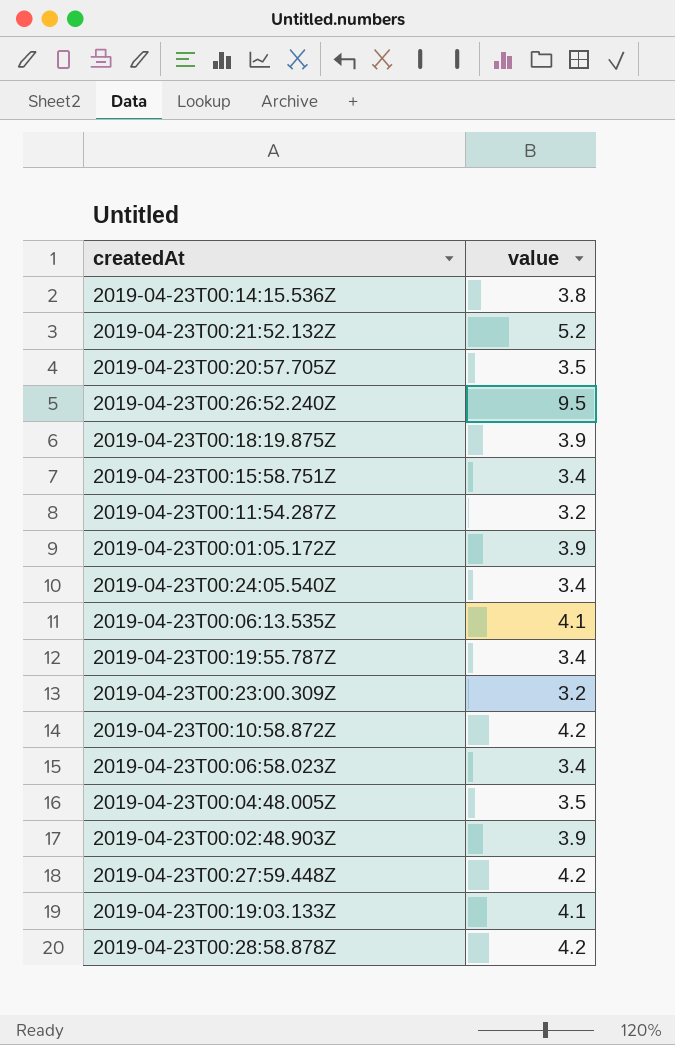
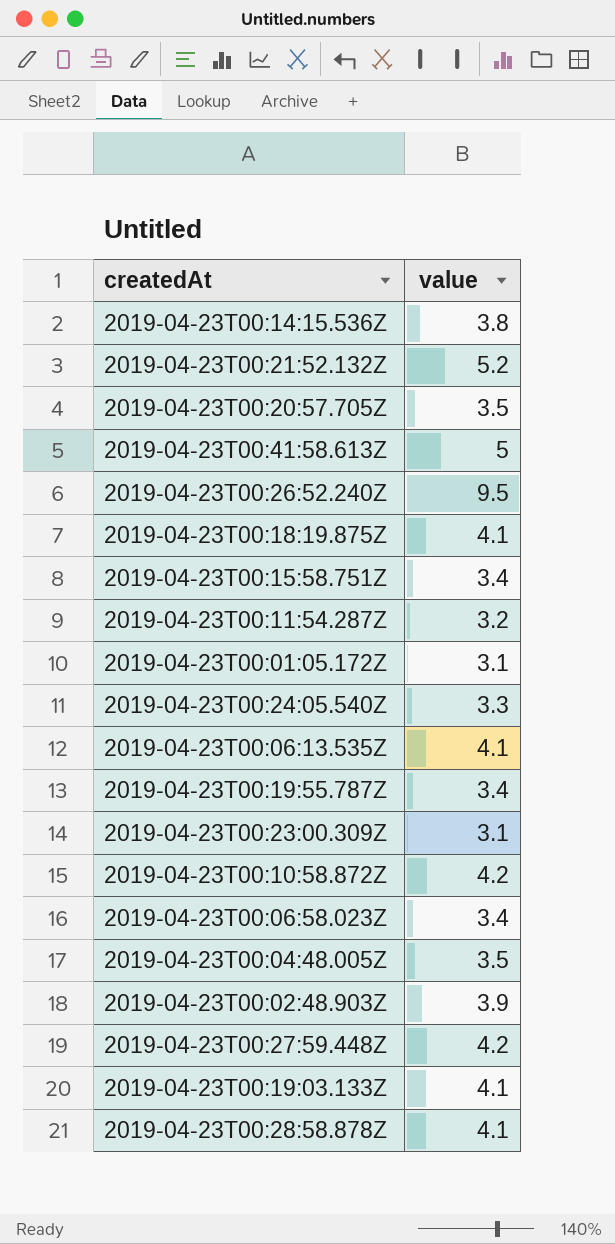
row 2019-04-23T00:41:58.613Z: none -> 5
2019-04-23T00:18:19.875Z | value: 3.9 -> 4.1
2019-04-23T00:01:05.172Z | value: 3.9 -> 3.1
2019-04-23T00:24:05.540Z | value: 3.4 -> 3.3
2019-04-23T00:23:00.309Z | value: 3.2 -> 3.1
2019-04-23T00:28:58.878Z | value: 4.2 -> 4.1

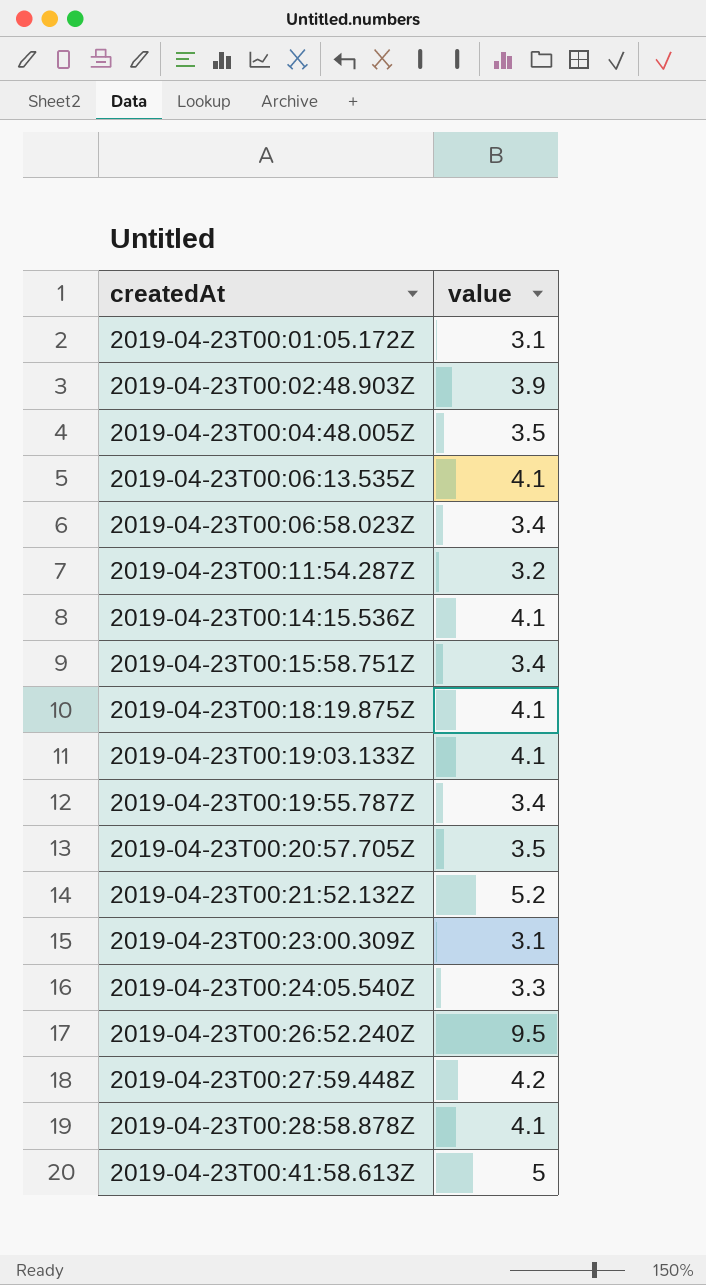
row order: none -> createdAt ascending
row 2019-04-23T00:10:58.872Z: 4.2 -> none
2019-04-23T00:14:15.536Z | value: 3.8 -> 4.1

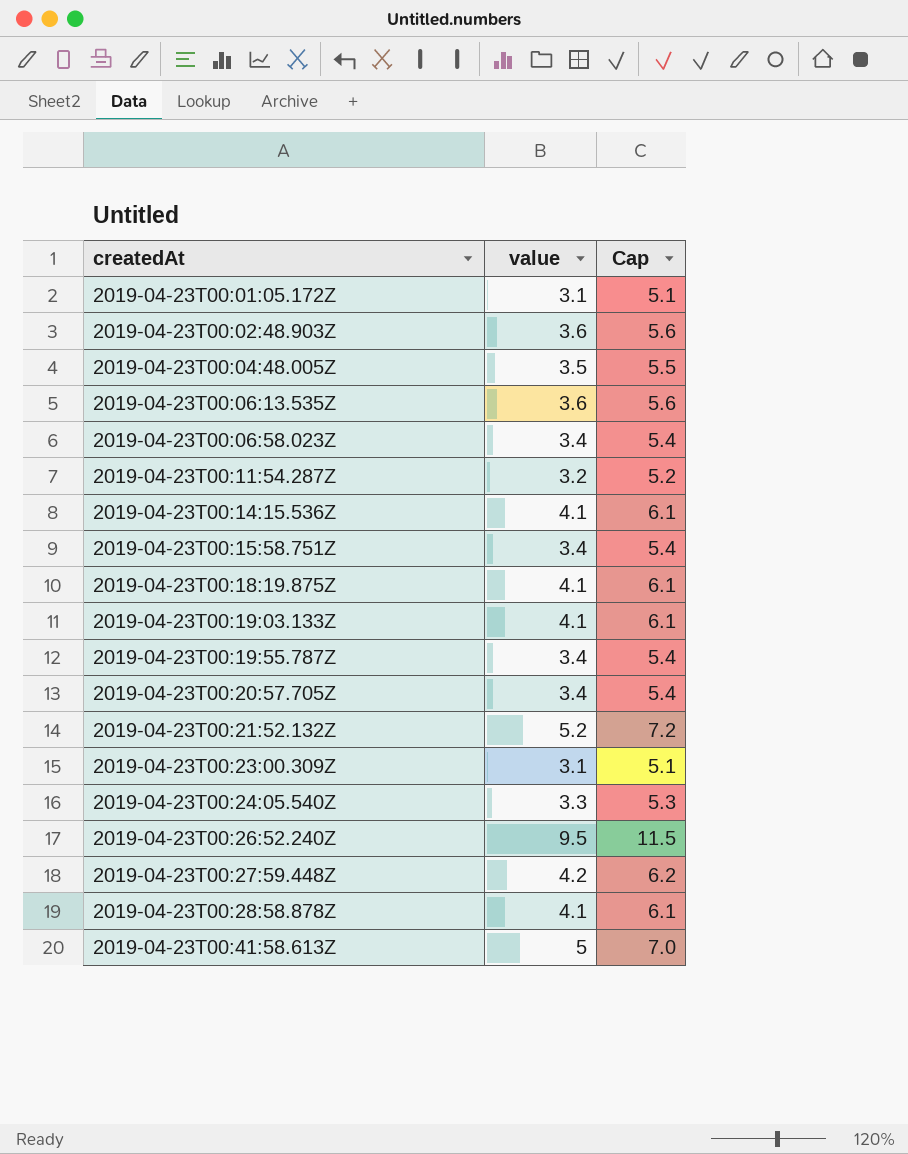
column Cap | formula: none -> [value] + 2
2019-04-23T00:02:48.903Z | value: 3.9 -> 3.6
2019-04-23T00:06:13.535Z | value: 4.1 -> 3.6
2019-04-23T00:20:57.705Z | value: 3.5 -> 3.4

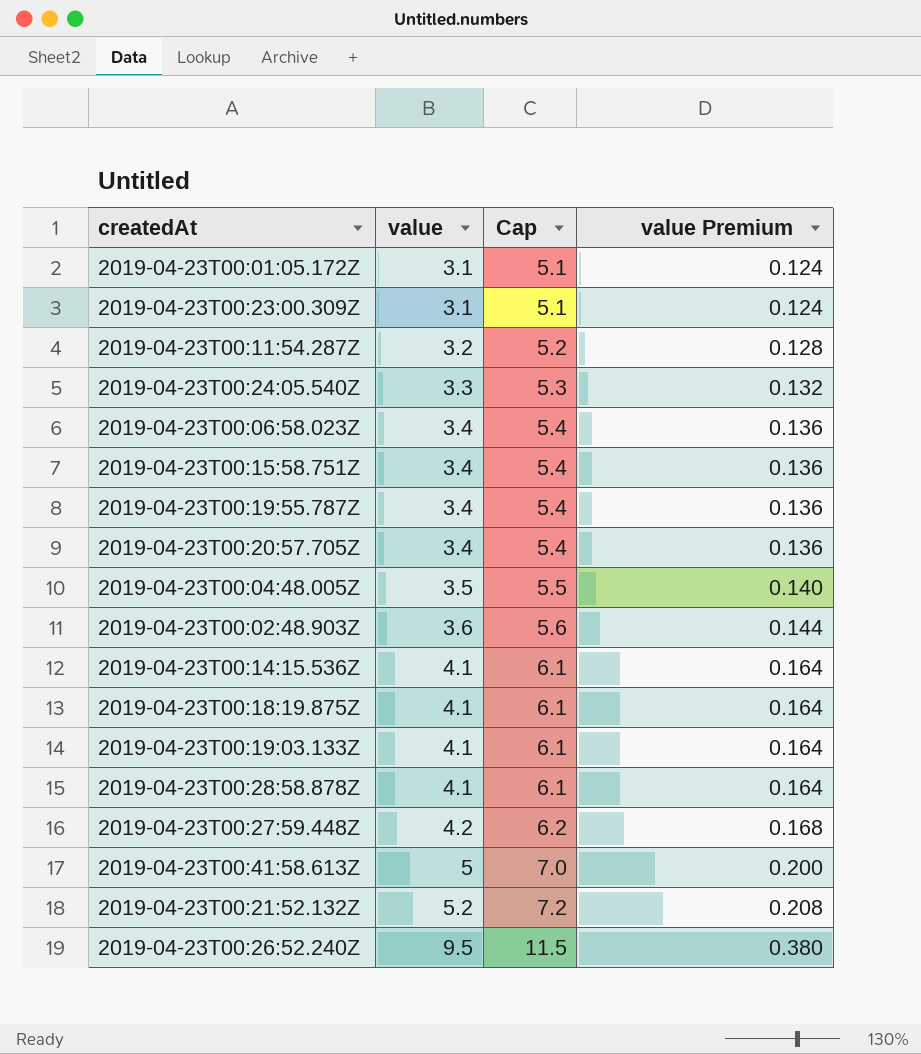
row order: createdAt ascending -> value ascending
column value Premium | formula: none -> [value] * 0.04
row 2019-04-23T00:06:13.535Z: 3.6 | 5.6 -> none

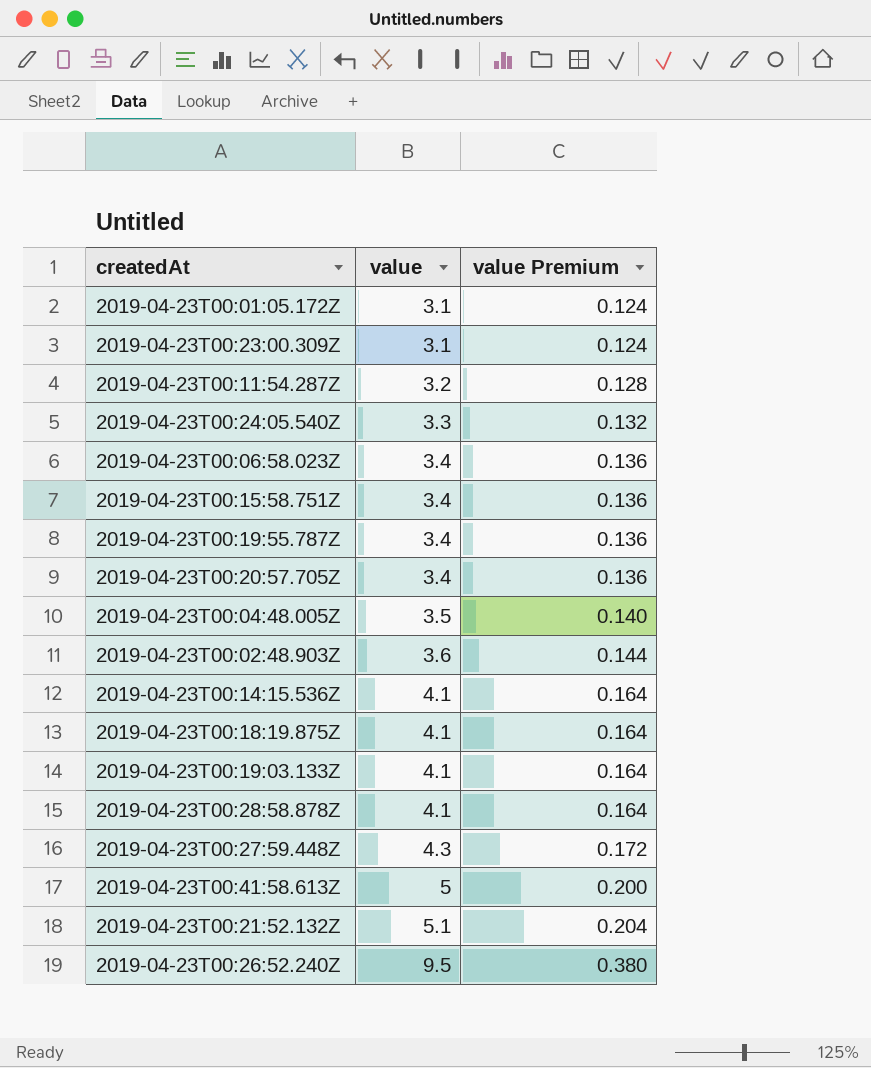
column Cap | formula: [value] + 2 -> none
2019-04-23T00:27:59.448Z | value: 4.2 -> 4.3
2019-04-23T00:27:59.448Z | value Premium: 0.168 -> 0.172
2019-04-23T00:21:52.132Z | value: 5.2 -> 5.1
2019-04-23T00:21:52.132Z | value Premium: 0.208 -> 0.204

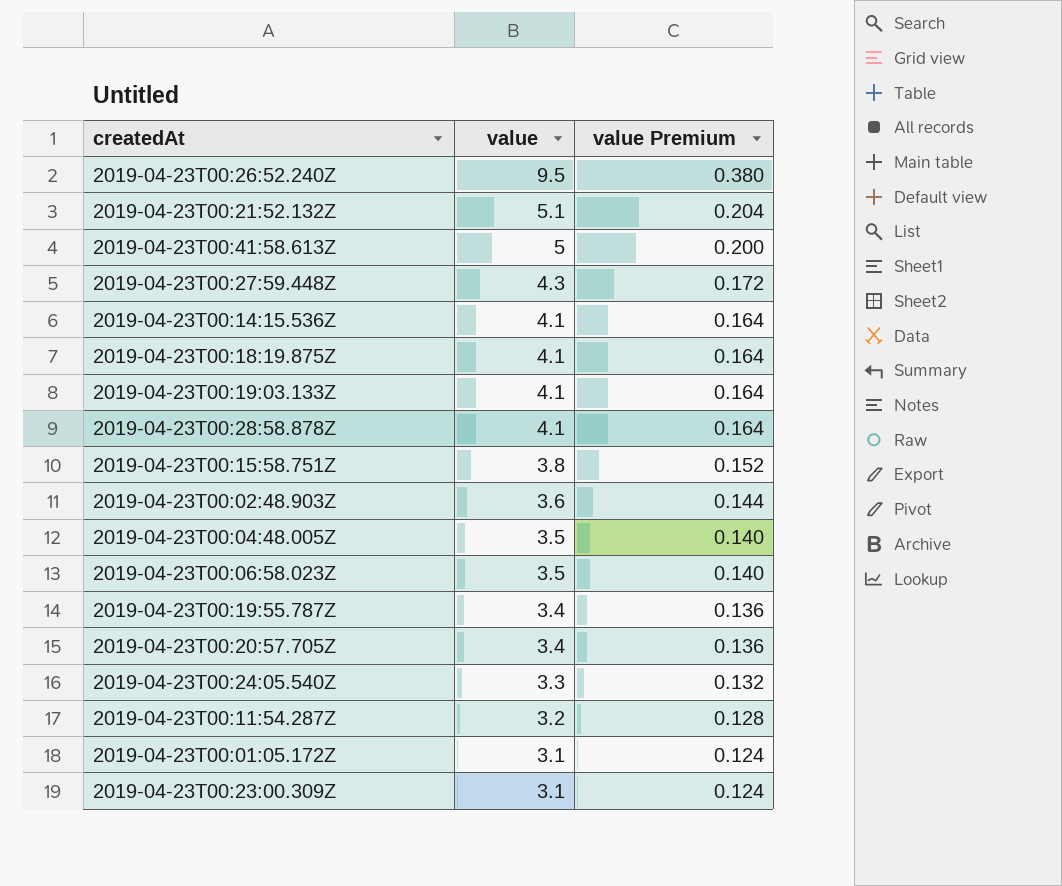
row order: value ascending -> value descending
2019-04-23T00:15:58.751Z | value: 3.4 -> 3.8
2019-04-23T00:15:58.751Z | value Premium: 0.136 -> 0.152
2019-04-23T00:06:58.023Z | value: 3.4 -> 3.5
2019-04-23T00:06:58.023Z | value Premium: 0.136 -> 0.140

